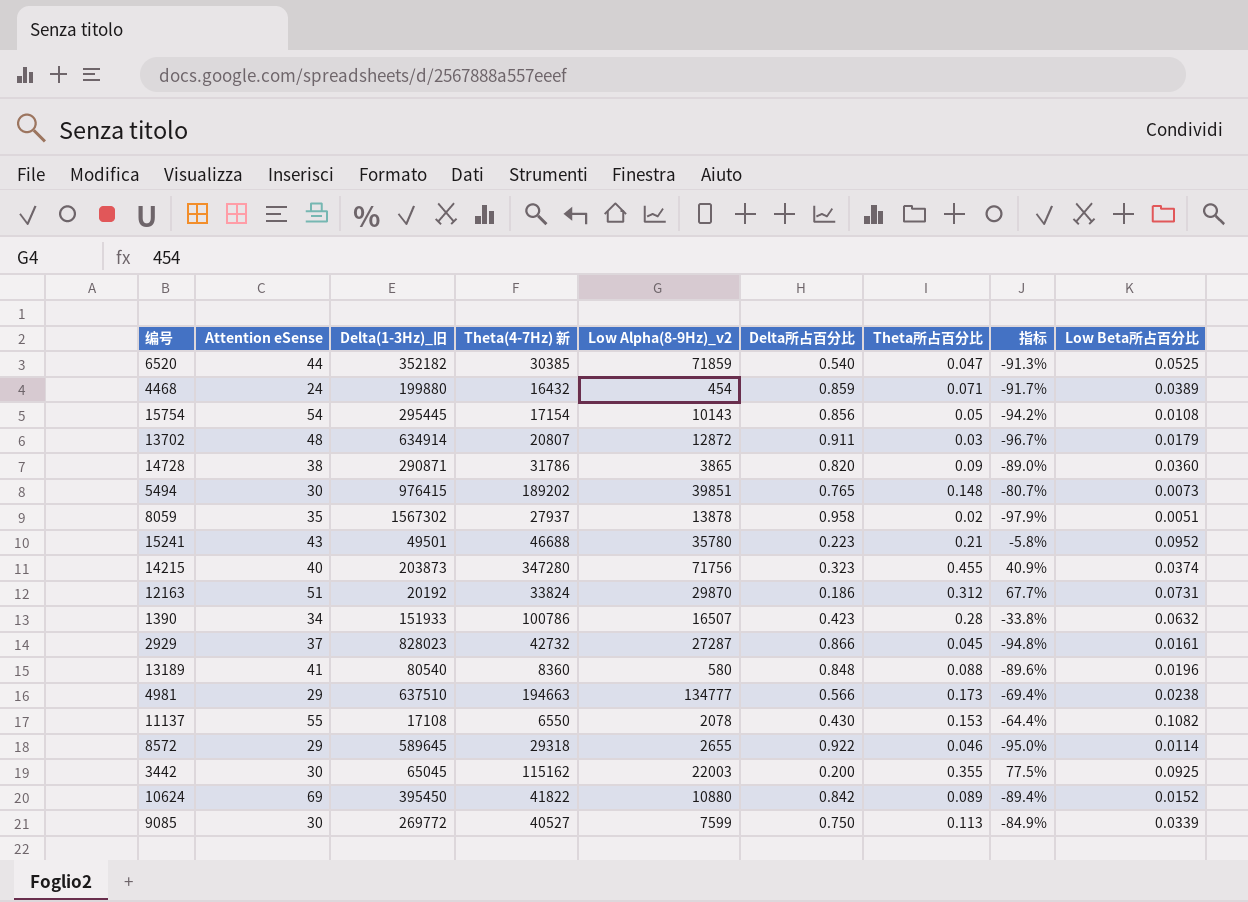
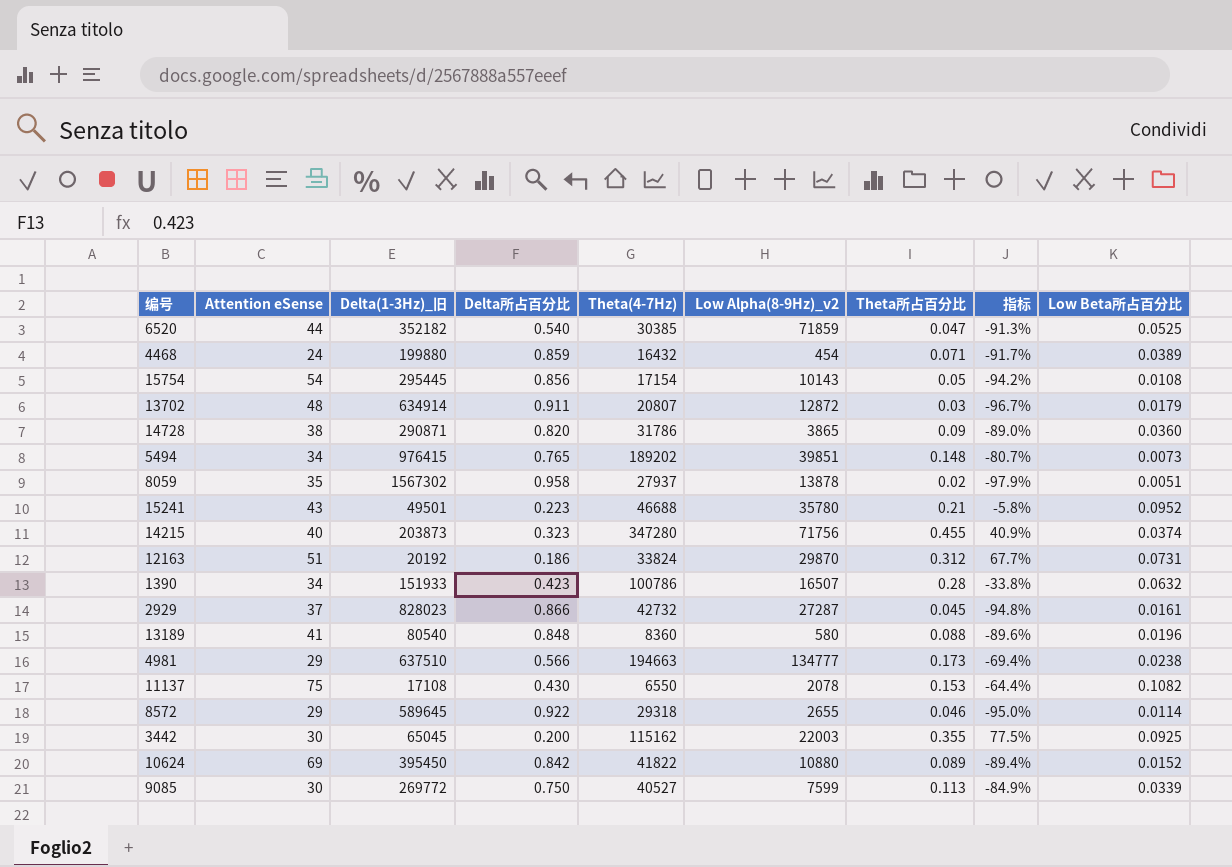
column Delta所占百分比 | position: 6 -> 4
column name: Theta(4-7Hz) 新 -> Theta(4-7Hz)
5494 | Attention eSense: 30 -> 34
11137 | Attention eSense: 55 -> 75

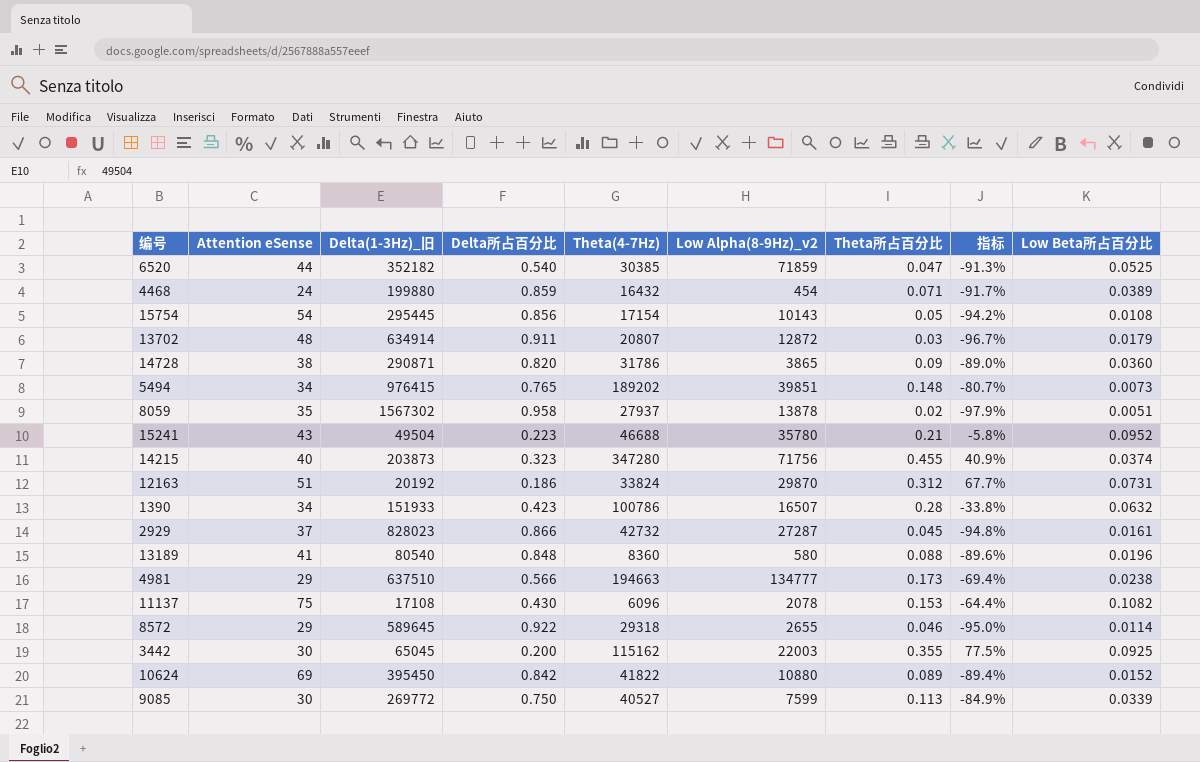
15241 | Delta(1-3Hz)_旧: 49501 -> 49504
11137 | Theta(4-7Hz): 6550 -> 6096

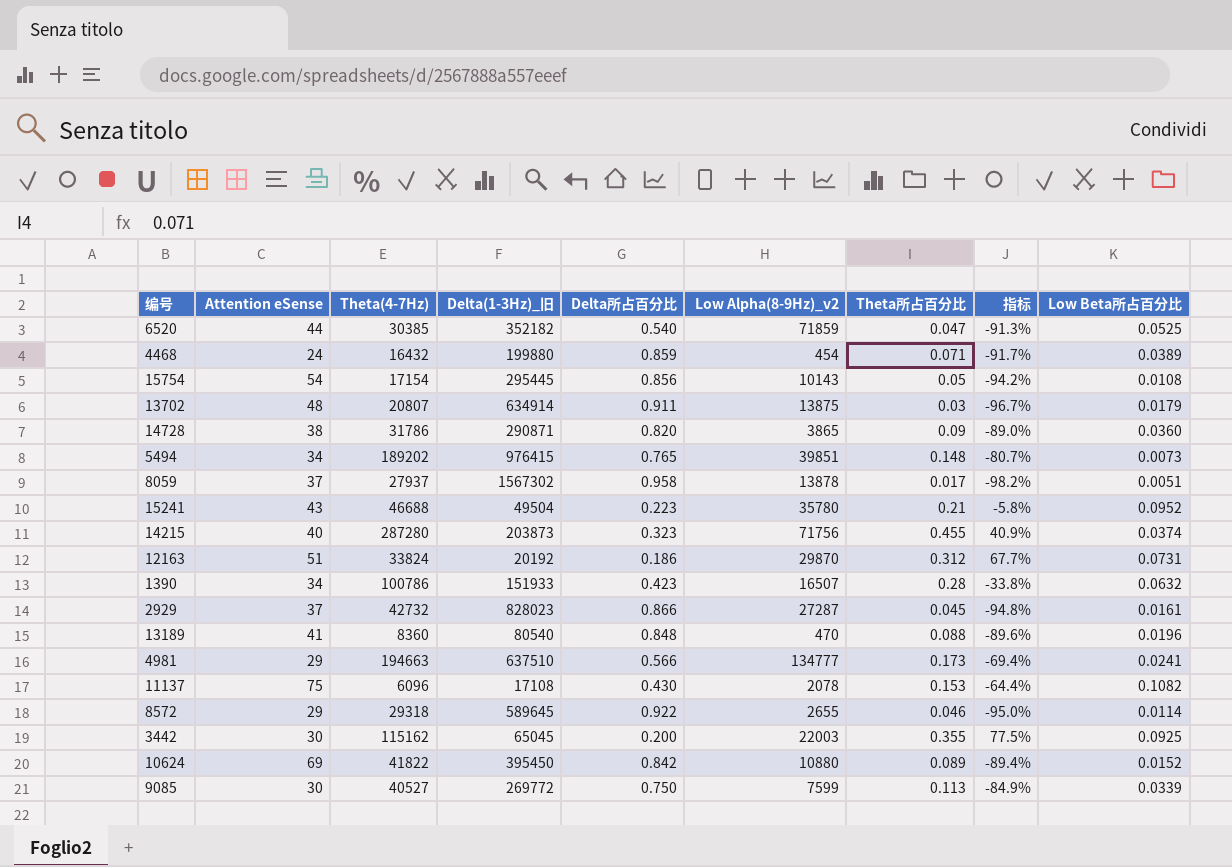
column Theta(4-7Hz) | position: 5 -> 3
13702 | Low Alpha(8-9Hz)_v2: 12872 -> 13875
8059 | Attention eSense: 35 -> 37
8059 | Theta所占百分比: 0.02 -> 0.017
8059 | 指标: -97.9% -> -98.2%
14215 | Theta(4-7Hz): 347280 -> 287280
13189 | Low Alpha(8-9Hz)_v2: 580 -> 470
4981 | Low Beta所占百分比: 0.0238 -> 0.0241

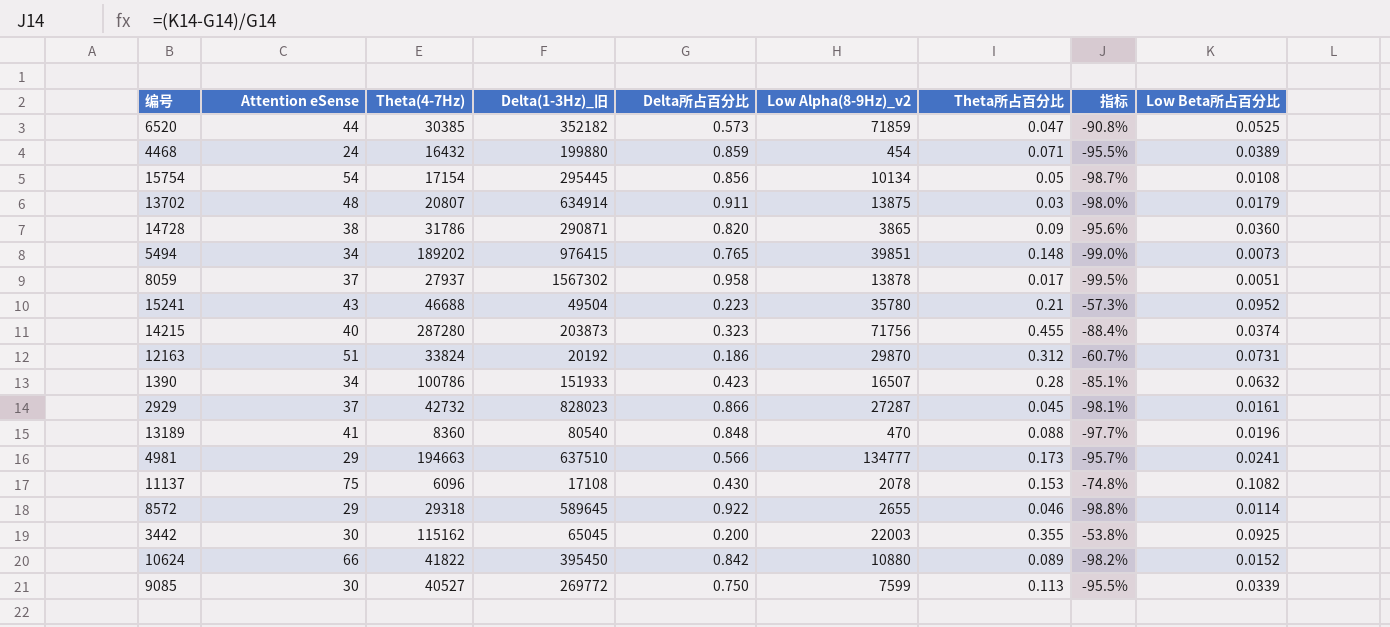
column 指标 | formula: ([Theta所占百分比] - [Delta所占百分比]) / [Delta所占百分比] -> ([Low Beta所占百分比] - [Delta所占百分比]) / [Delta所占百分比]
6520 | Delta所占百分比: 0.540 -> 0.573
15754 | Low Alpha(8-9Hz)_v2: 10143 -> 10134
10624 | Attention eSense: 69 -> 66

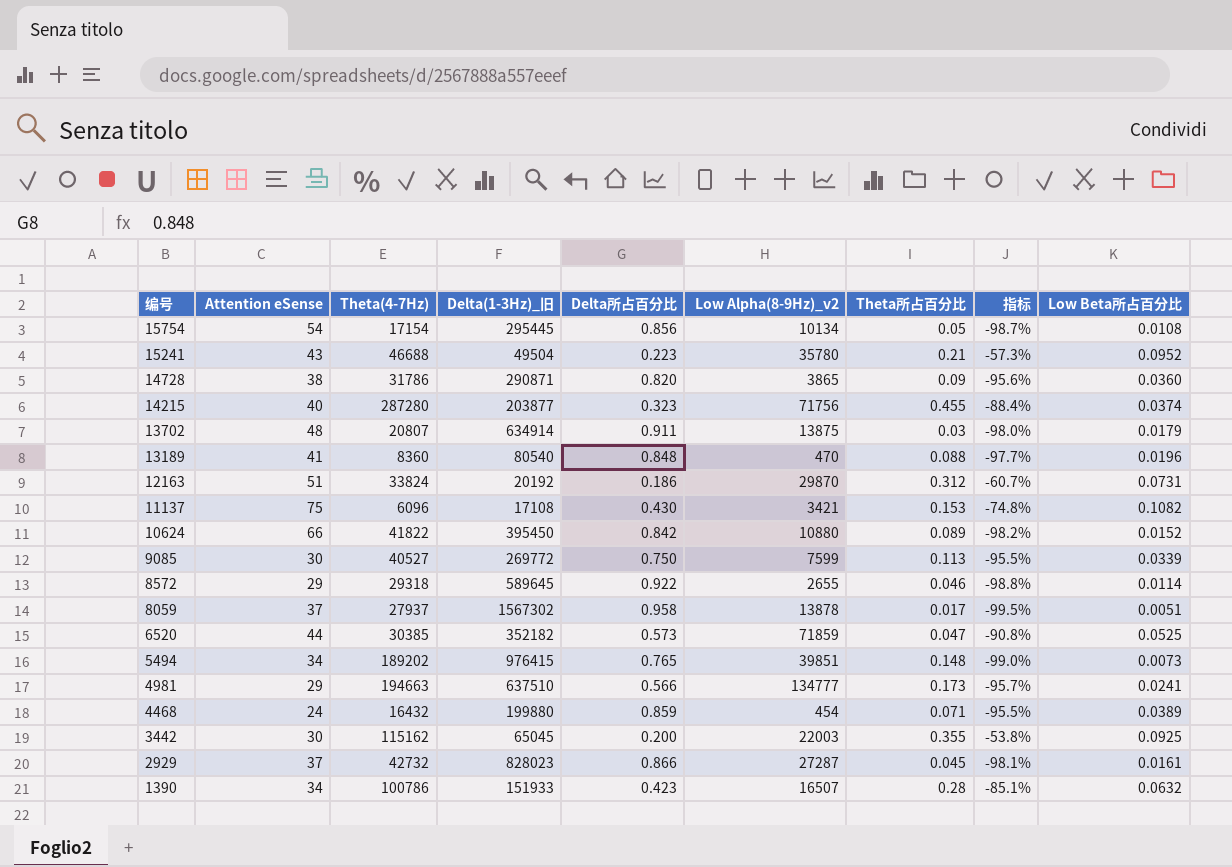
row order: none -> 编号 descending
14215 | Delta(1-3Hz)_旧: 203873 -> 203877
11137 | Low Alpha(8-9Hz)_v2: 2078 -> 3421

